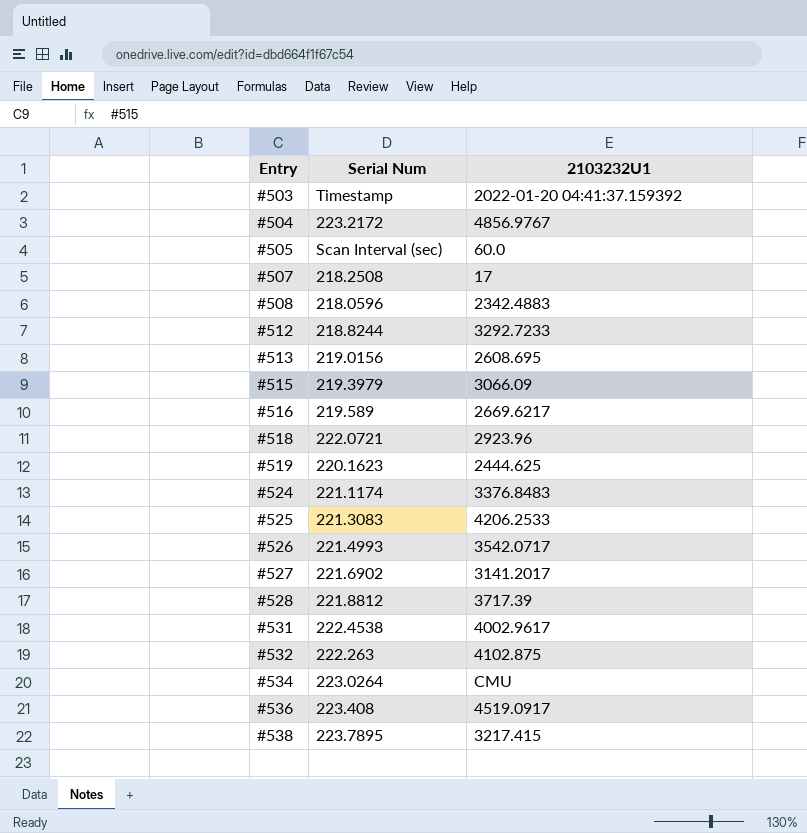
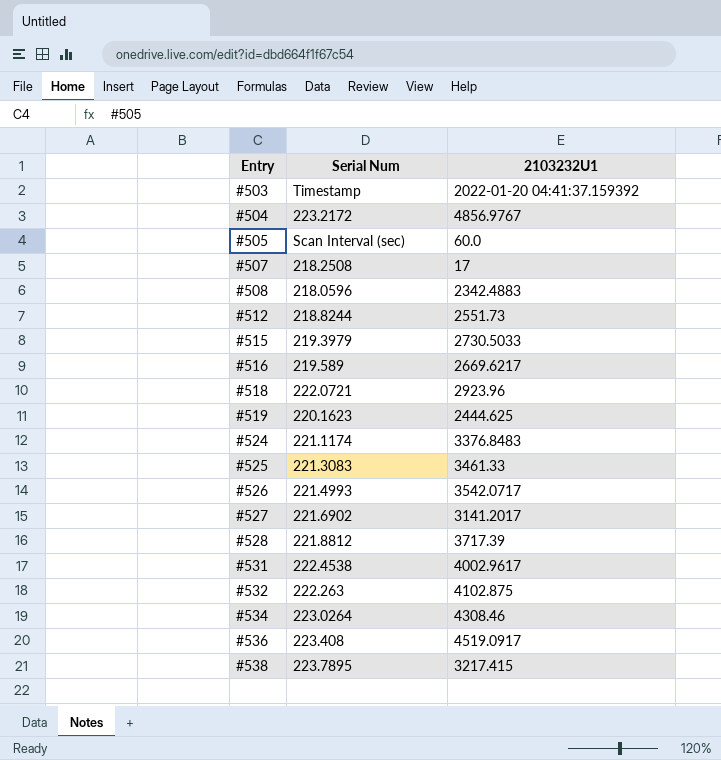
row #513: 219.0156 | 2608.695 -> none
#512 | 2103232U1: 3292.7233 -> 2551.73
#515 | 2103232U1: 3066.09 -> 2730.5033
#525 | 2103232U1: 4206.2533 -> 3461.33
#534 | 2103232U1: CMU -> 4308.46

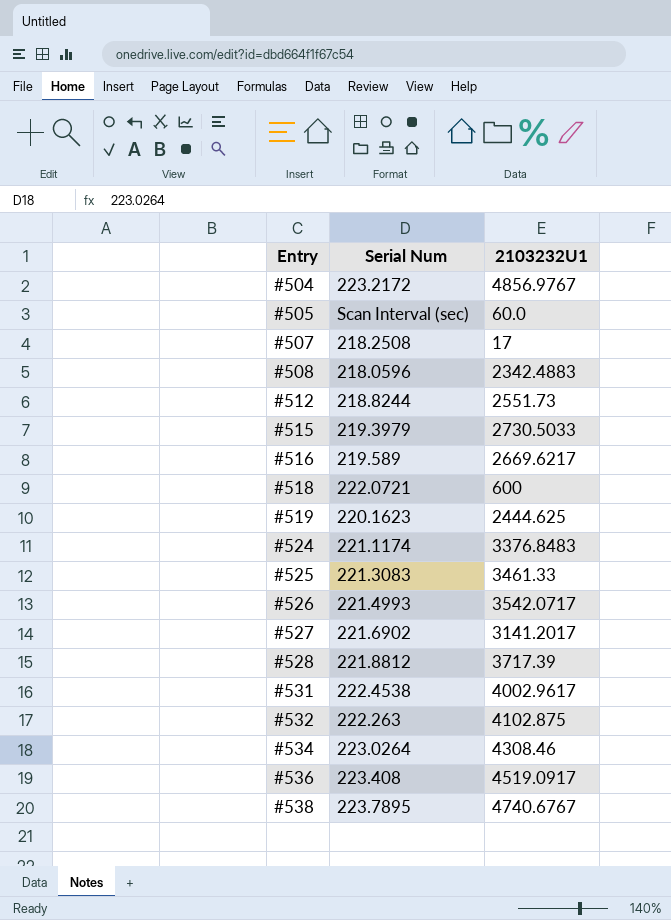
row #503: Timestamp | 2022-01-20 04:41:37.159392 -> none
#518 | 2103232U1: 2923.96 -> 600
#538 | 2103232U1: 3217.415 -> 4740.6767

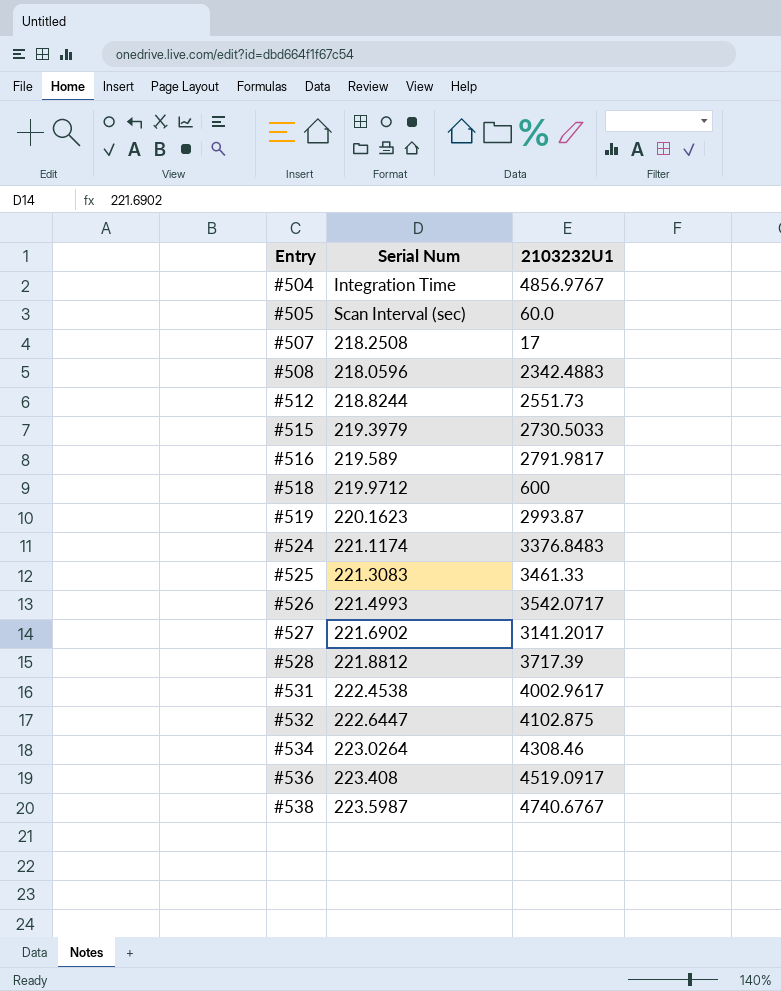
#504 | Serial Num: 223.2172 -> Integration Time
#516 | 2103232U1: 2669.6217 -> 2791.9817
#518 | Serial Num: 222.0721 -> 219.9712
#519 | 2103232U1: 2444.625 -> 2993.87
#532 | Serial Num: 222.263 -> 222.6447
#538 | Serial Num: 223.7895 -> 223.5987

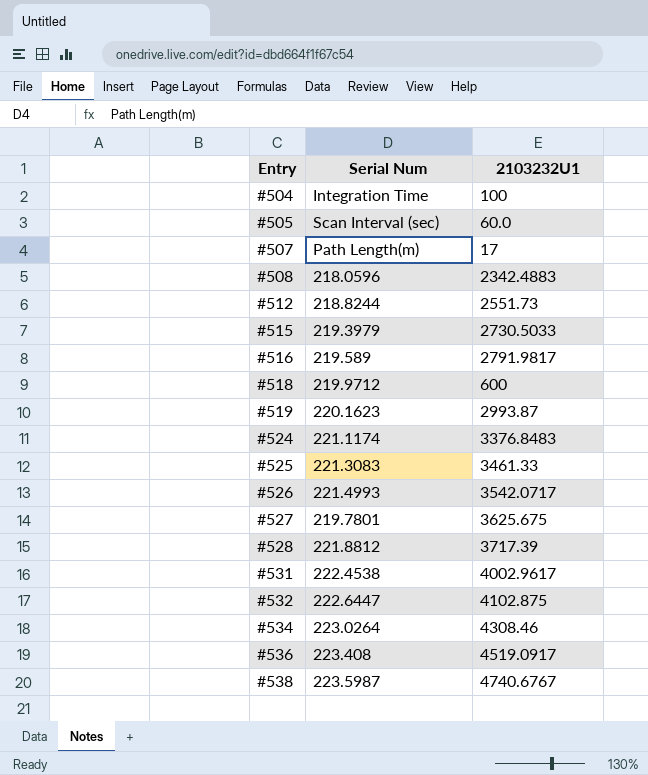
#504 | 2103232U1: 4856.9767 -> 100
#507 | Serial Num: 218.2508 -> Path Length(m)
#527 | Serial Num: 221.6902 -> 219.7801
#527 | 2103232U1: 3141.2017 -> 3625.675

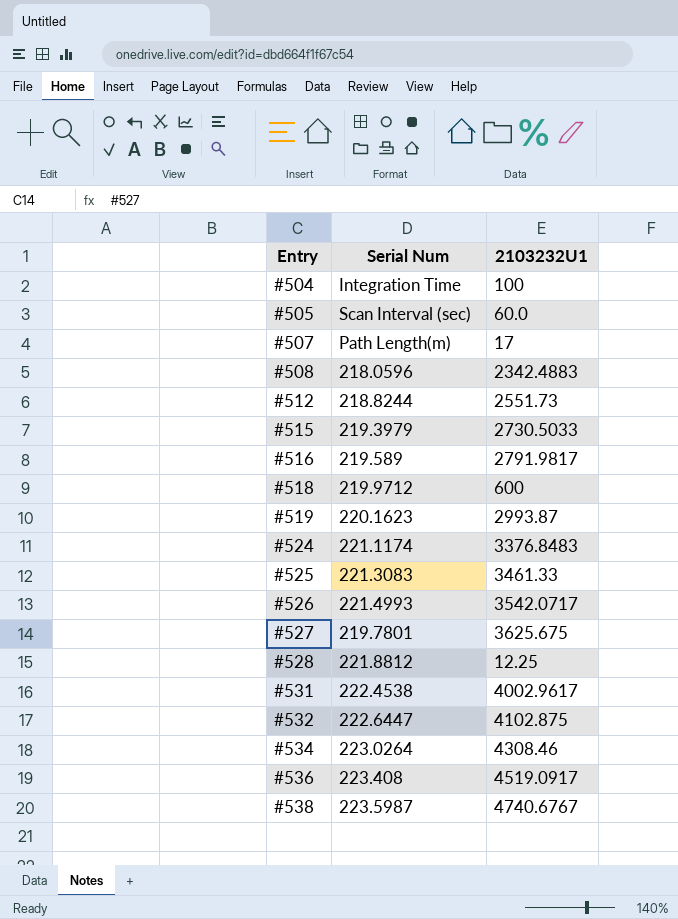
#528 | 2103232U1: 3717.39 -> 12.25

